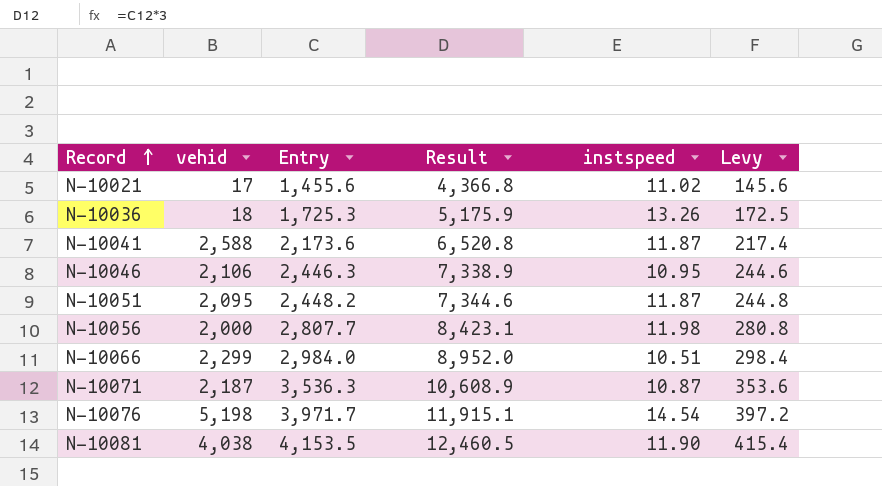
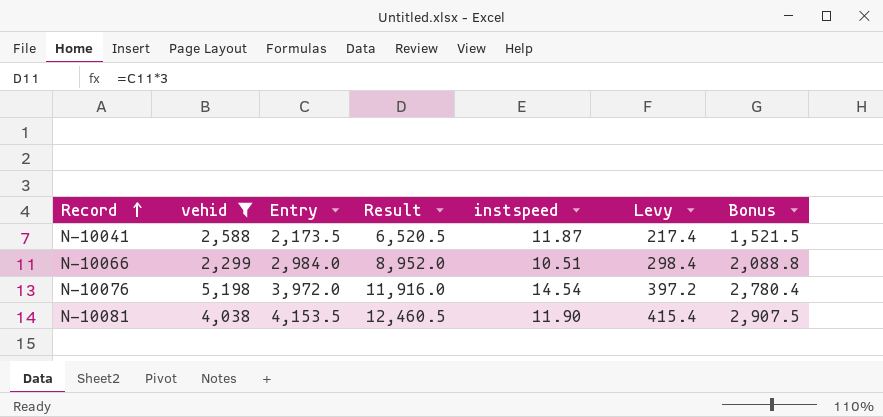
filter: none -> vehid >= 2,299
column Bonus | formula: none -> [Entry] * 0.7
N-10041 | Entry: 2,173.6 -> 2,173.5
N-10041 | Result: 6,520.8 -> 6,520.5
N-10076 | Entry: 3,971.7 -> 3,972.0
N-10076 | Result: 11,915.1 -> 11,916.0

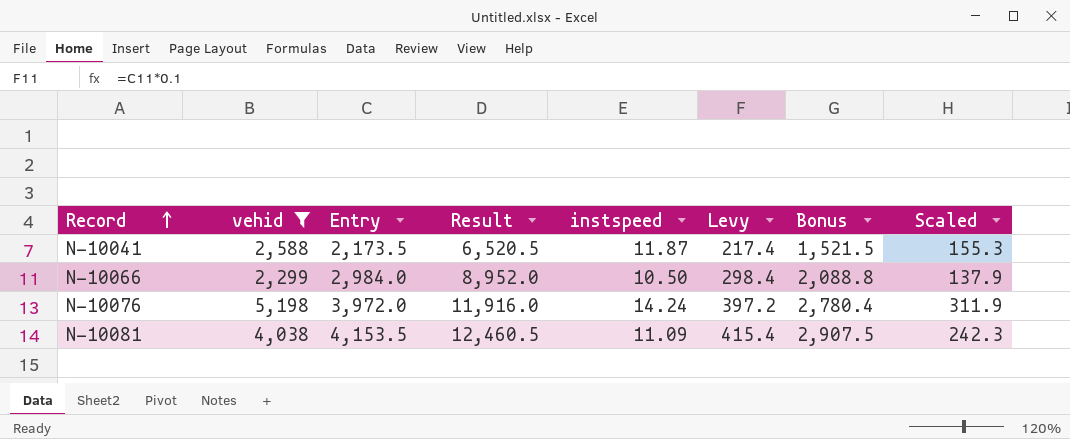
column Scaled | formula: none -> [vehid] * 0.06
N-10066 | instspeed: 10.51 -> 10.50
N-10076 | instspeed: 14.54 -> 14.24
N-10081 | instspeed: 11.90 -> 11.09

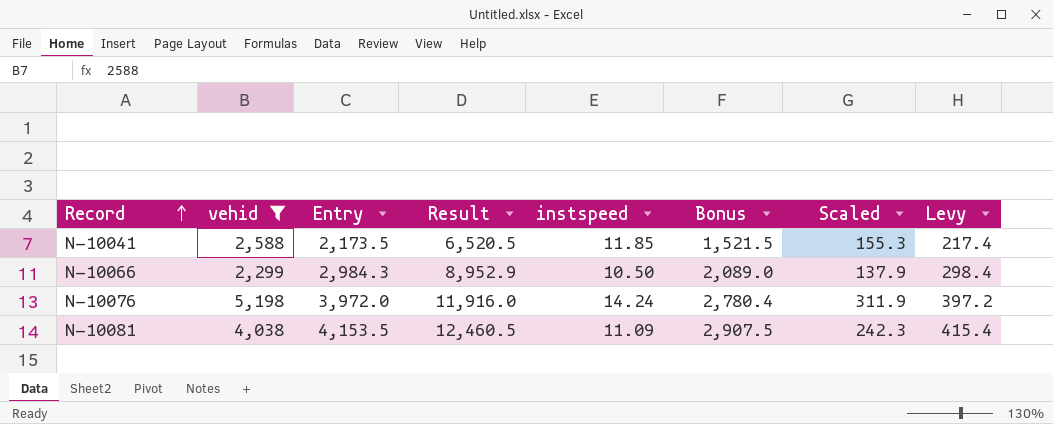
column Levy | position: 6 -> 8
N-10041 | instspeed: 11.87 -> 11.85
N-10066 | Entry: 2,984.0 -> 2,984.3
N-10066 | Result: 8,952.0 -> 8,952.9
N-10066 | Bonus: 2,088.8 -> 2,089.0

